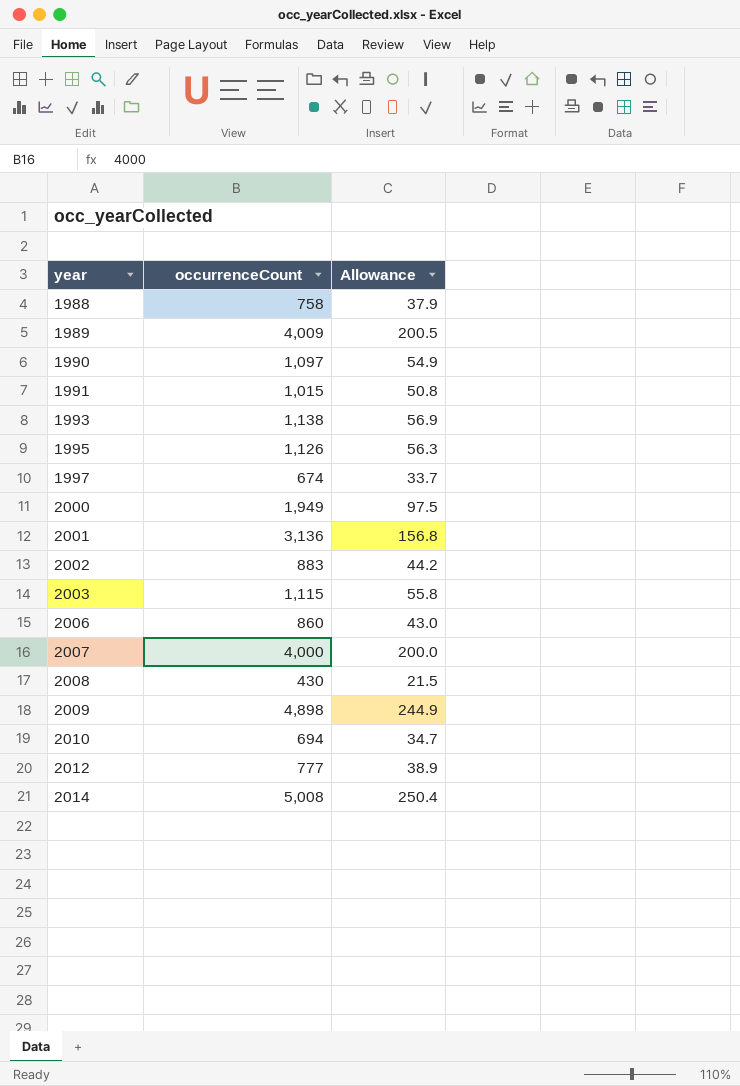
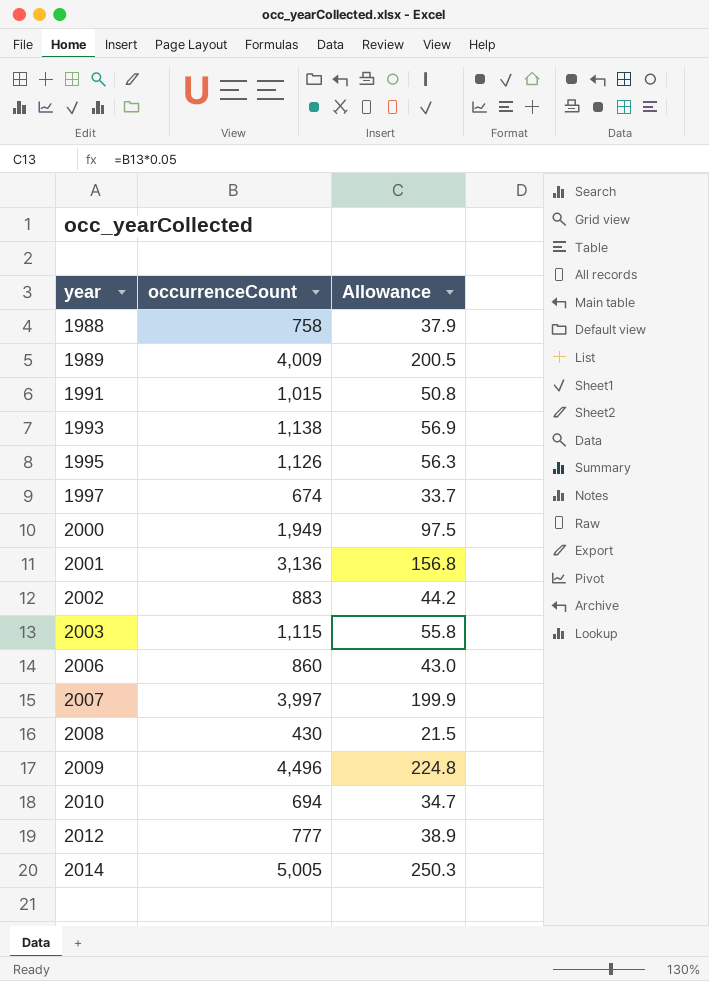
row 1990: 1,097 | 54.9 -> none
2007 | occurrenceCount: 4,000 -> 3,997
2007 | Allowance: 200.0 -> 199.9
2009 | occurrenceCount: 4,898 -> 4,496
2009 | Allowance: 244.9 -> 224.8
2014 | occurrenceCount: 5,008 -> 5,005
2014 | Allowance: 250.4 -> 250.3

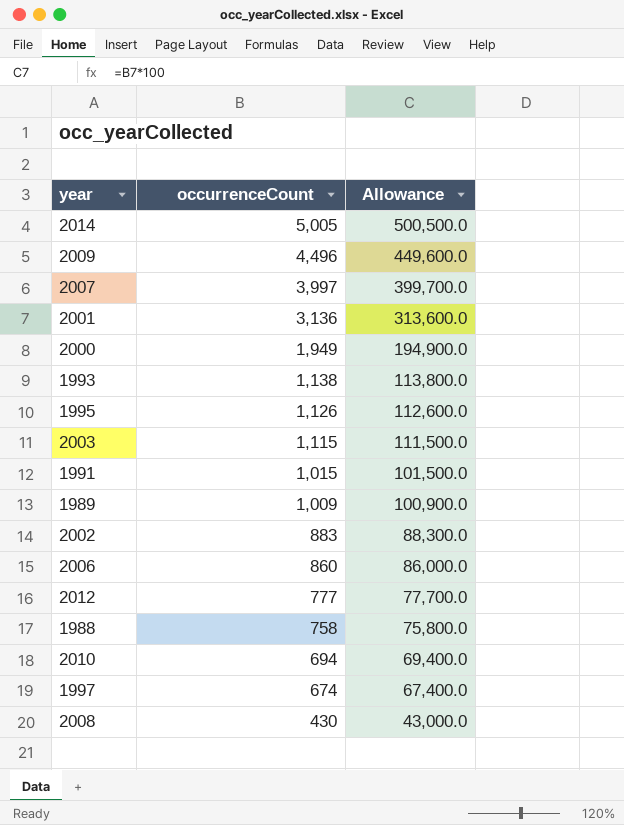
row order: year ascending -> occurrenceCount descending
column Allowance | formula: [occurrenceCount] * 0.05 -> [occurrenceCount] * 100
1989 | occurrenceCount: 4,009 -> 1,009

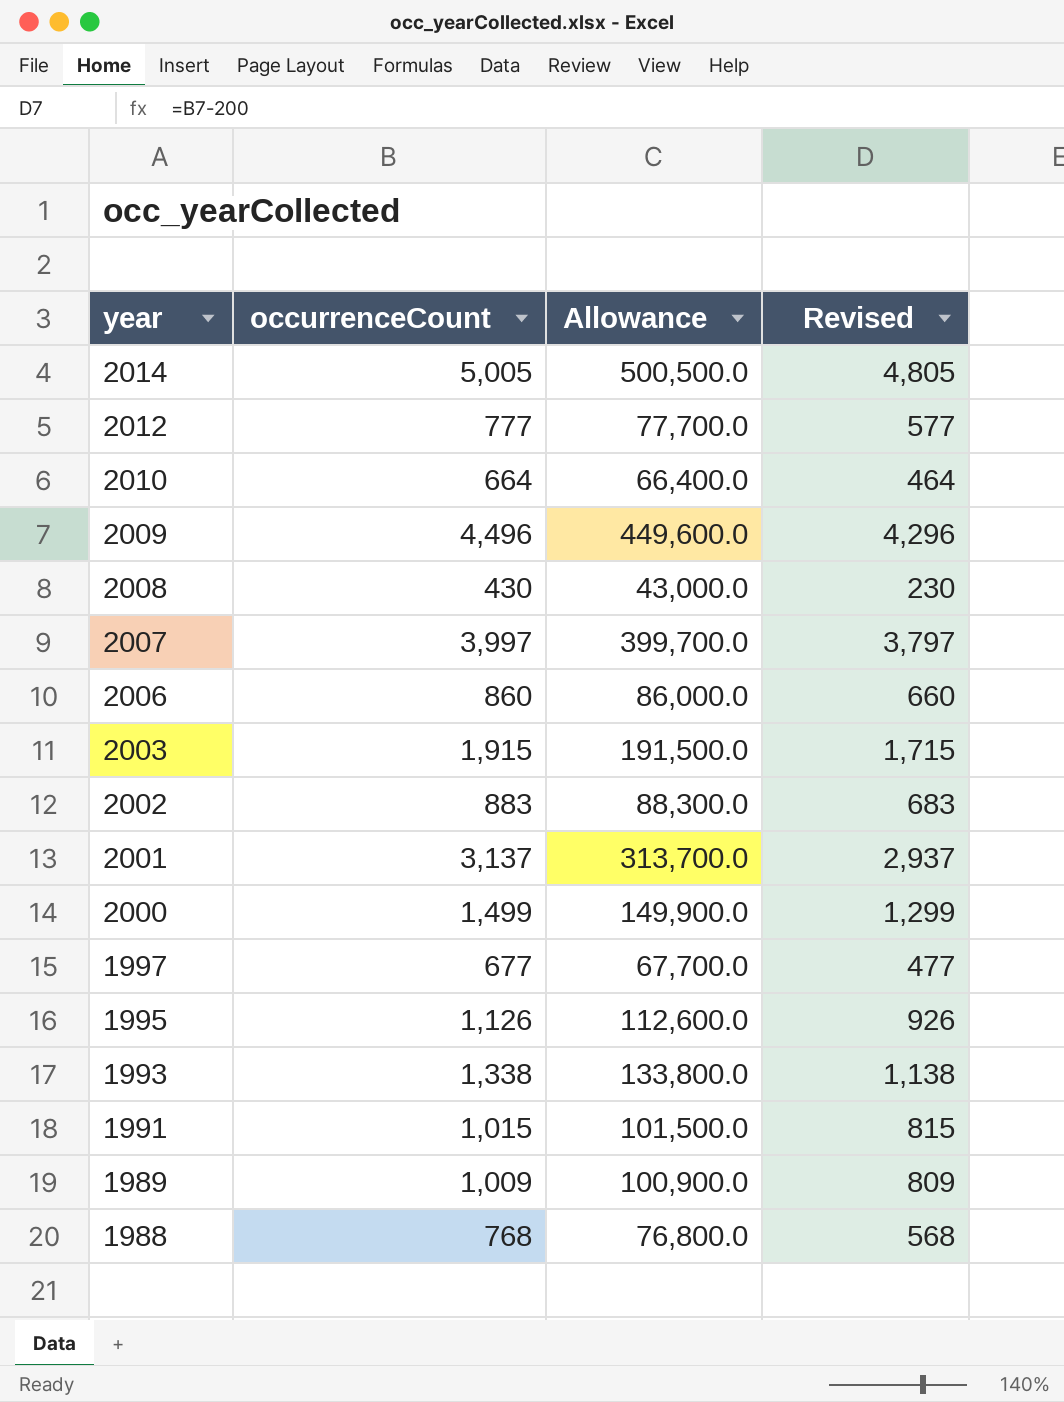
row order: occurrenceCount descending -> year descending
column Revised | formula: none -> [occurrenceCount] - 200
2010 | occurrenceCount: 694 -> 664
2010 | Allowance: 69,400.0 -> 66,400.0
2003 | occurrenceCount: 1,115 -> 1,915
2003 | Allowance: 111,500.0 -> 191,500.0
2001 | occurrenceCount: 3,136 -> 3,137
2001 | Allowance: 313,600.0 -> 313,700.0
2000 | occurrenceCount: 1,949 -> 1,499
2000 | Allowance: 194,900.0 -> 149,900.0
1997 | occurrenceCount: 674 -> 677
1997 | Allowance: 67,400.0 -> 67,700.0
1993 | occurrenceCount: 1,138 -> 1,338
1993 | Allowance: 113,800.0 -> 133,800.0
1988 | occurrenceCount: 758 -> 768
1988 | Allowance: 75,800.0 -> 76,800.0

